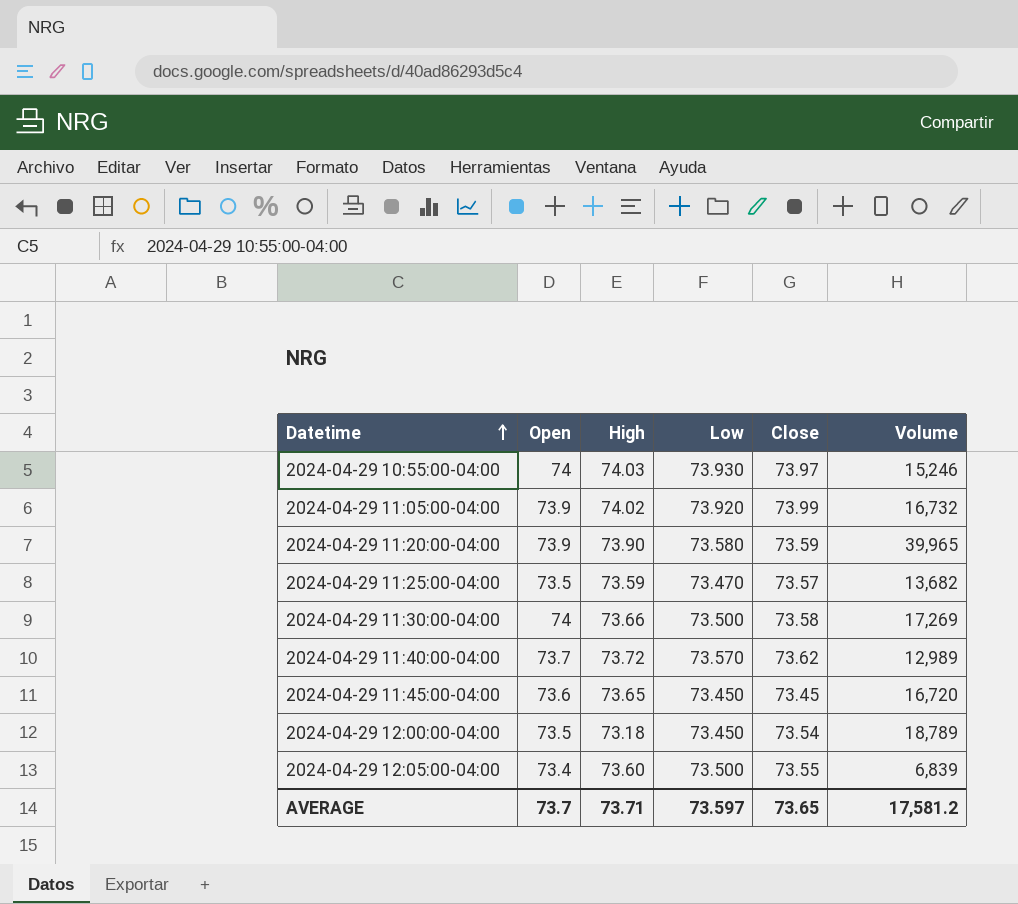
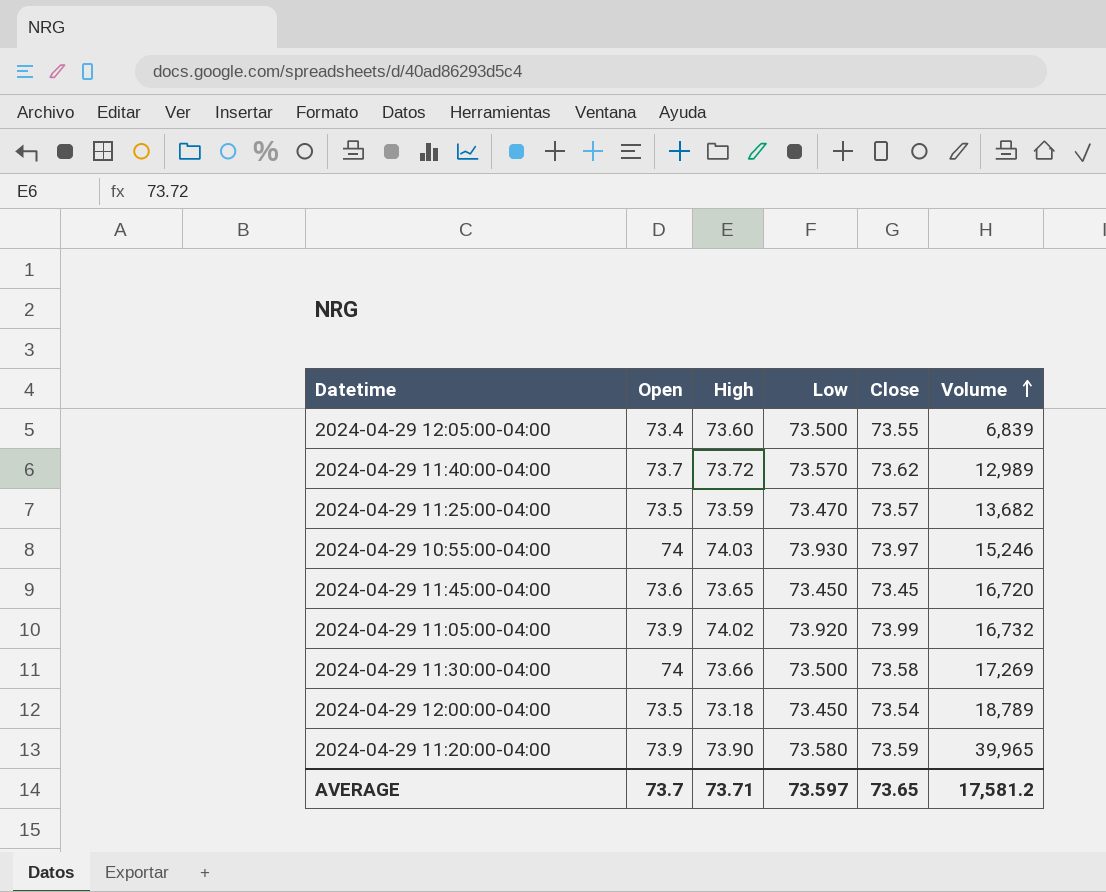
row order: Datetime ascending -> Volume ascending

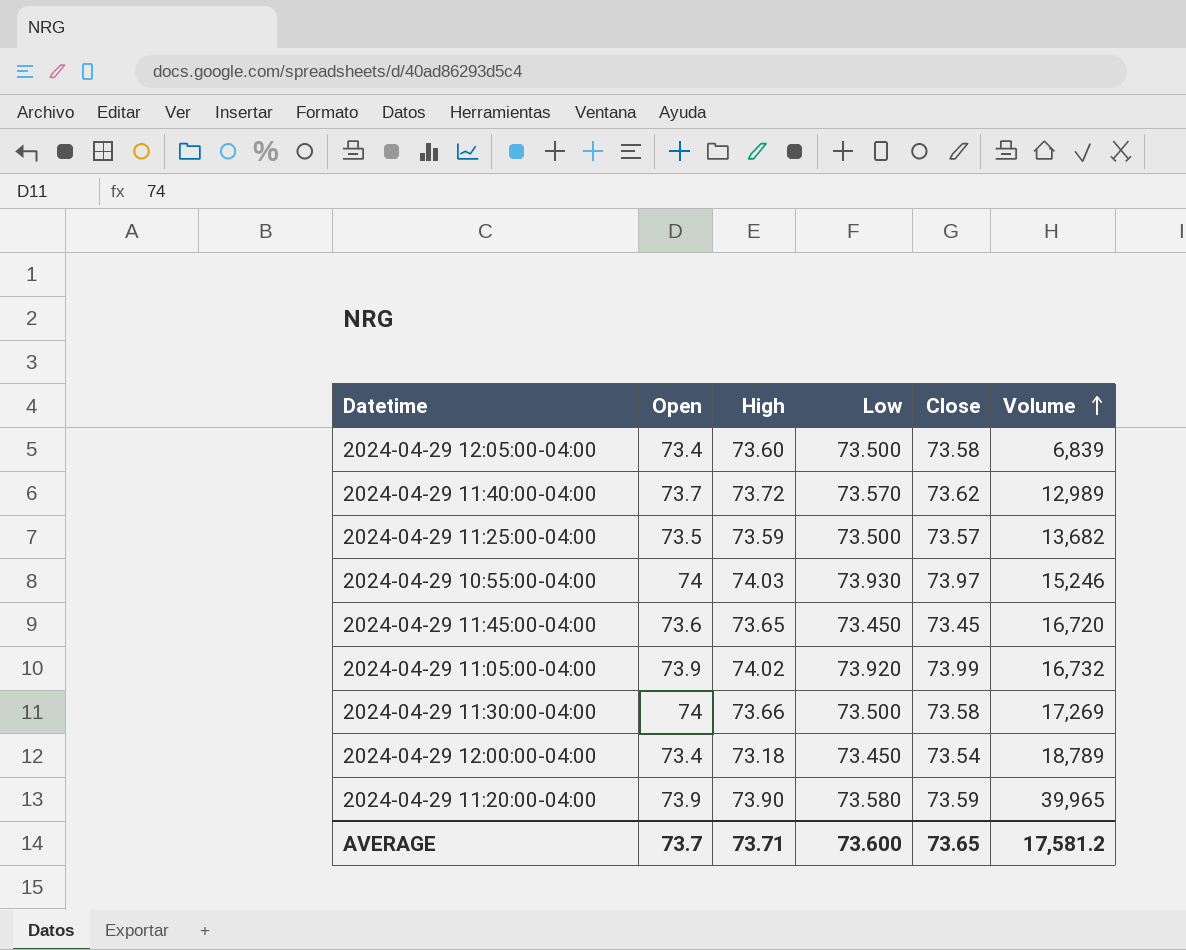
2024-04-29 12:05:00-04:00 | Close: 73.55 -> 73.58
2024-04-29 11:25:00-04:00 | Low: 73.470 -> 73.500
2024-04-29 12:00:00-04:00 | Open: 73.5 -> 73.4
AVERAGE | Low: 73.597 -> 73.600

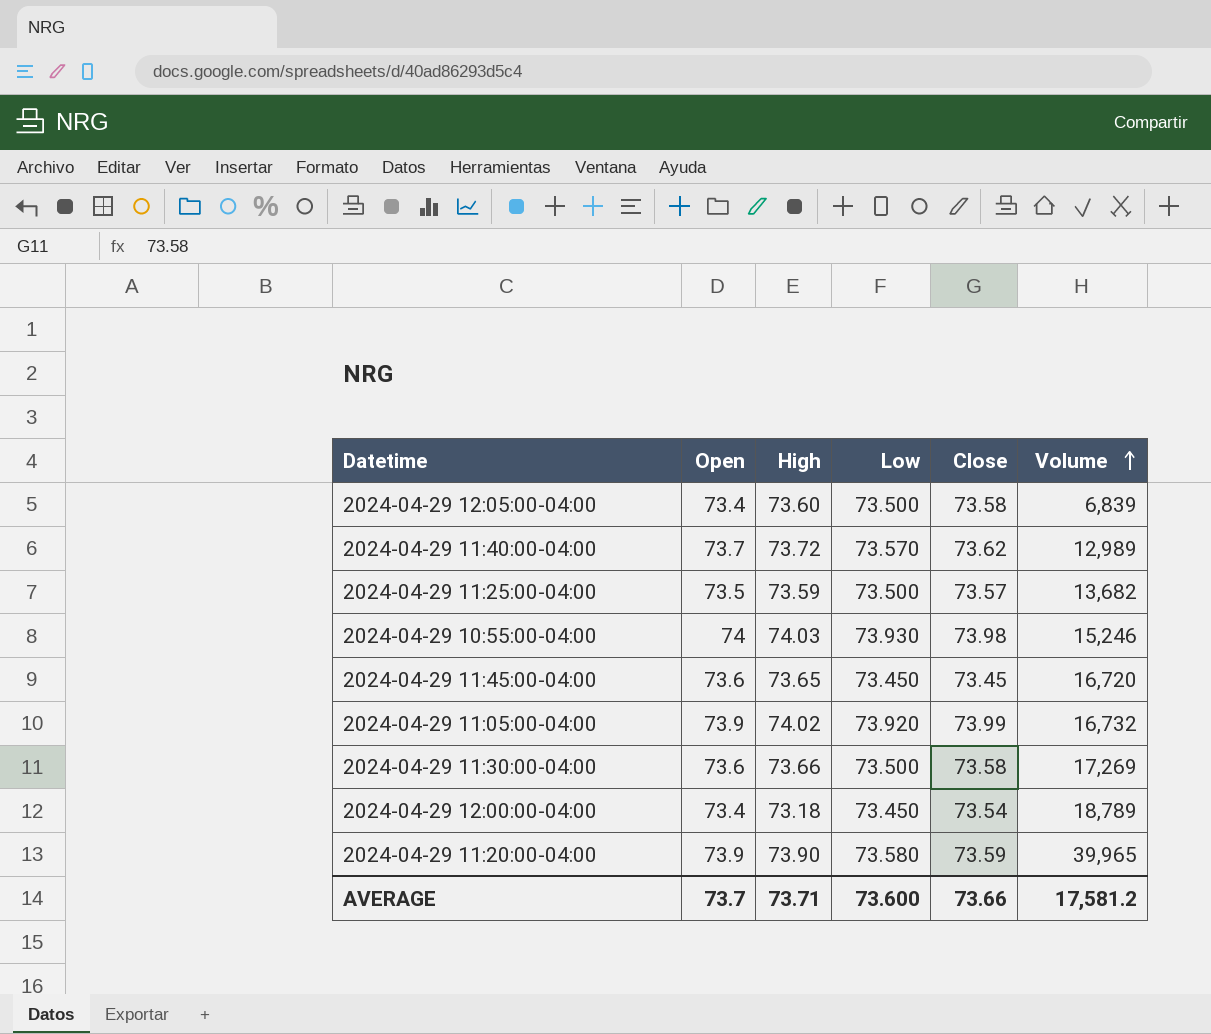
2024-04-29 10:55:00-04:00 | Close: 73.97 -> 73.98
2024-04-29 11:30:00-04:00 | Open: 74 -> 73.6
AVERAGE | Close: 73.65 -> 73.66

